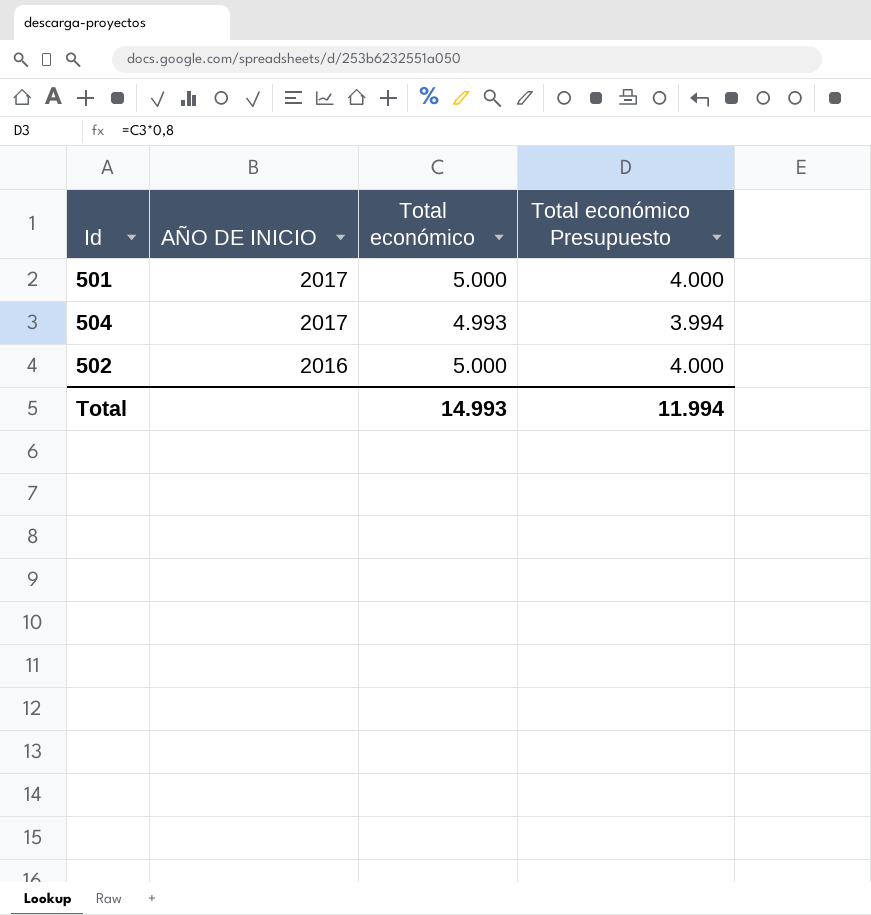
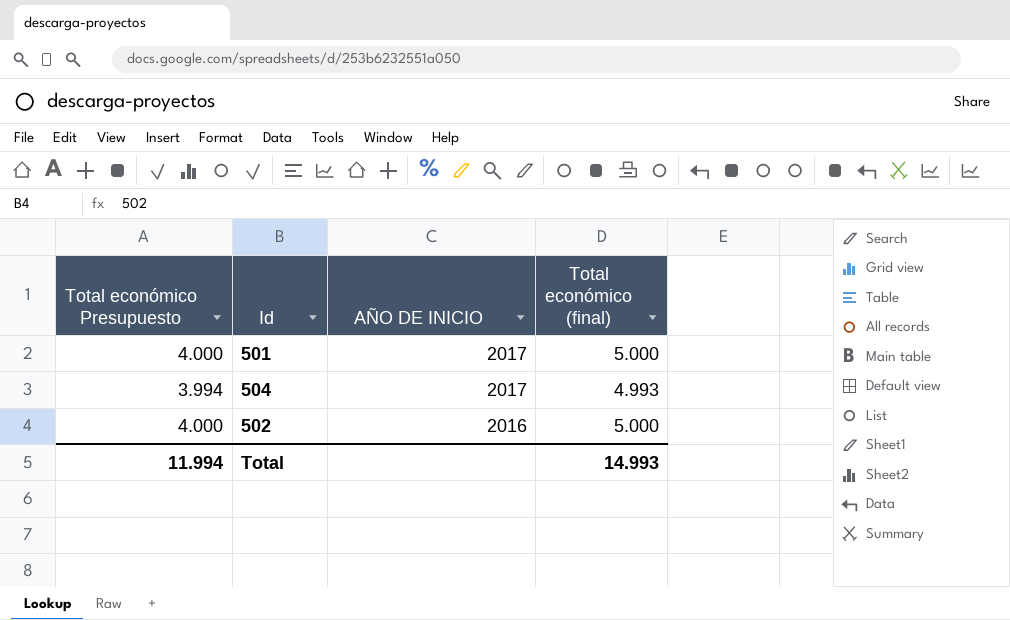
column Total económico Presupuesto | position: 4 -> 1
column name: Total económico -> Total económico (final)

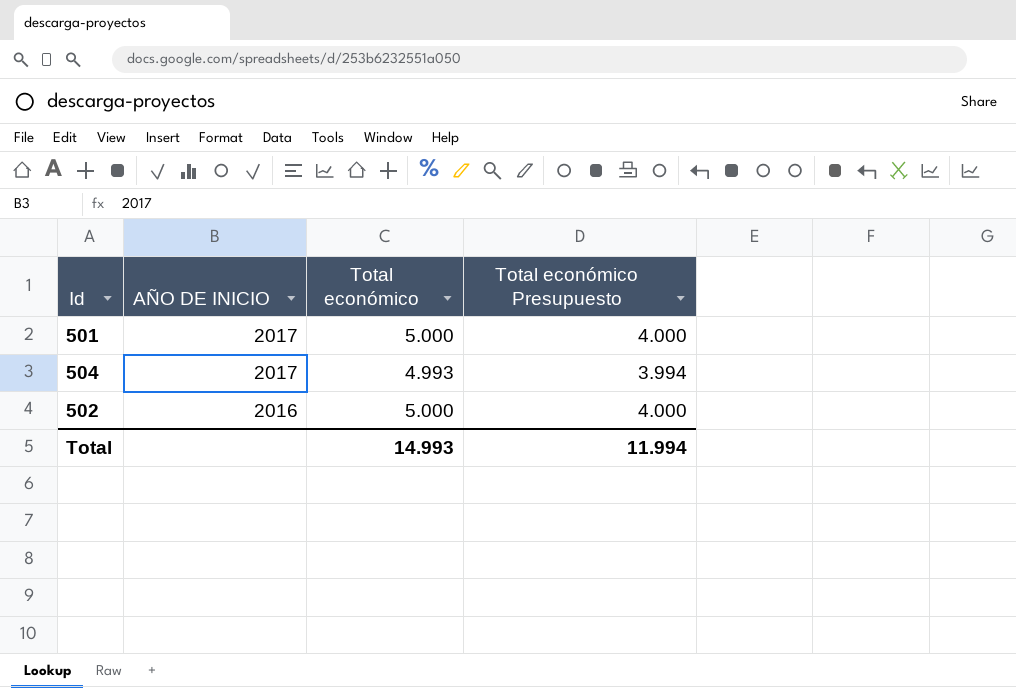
column name: Total económico (final) -> Total económico
column Total económico Presupuesto | position: 1 -> 4

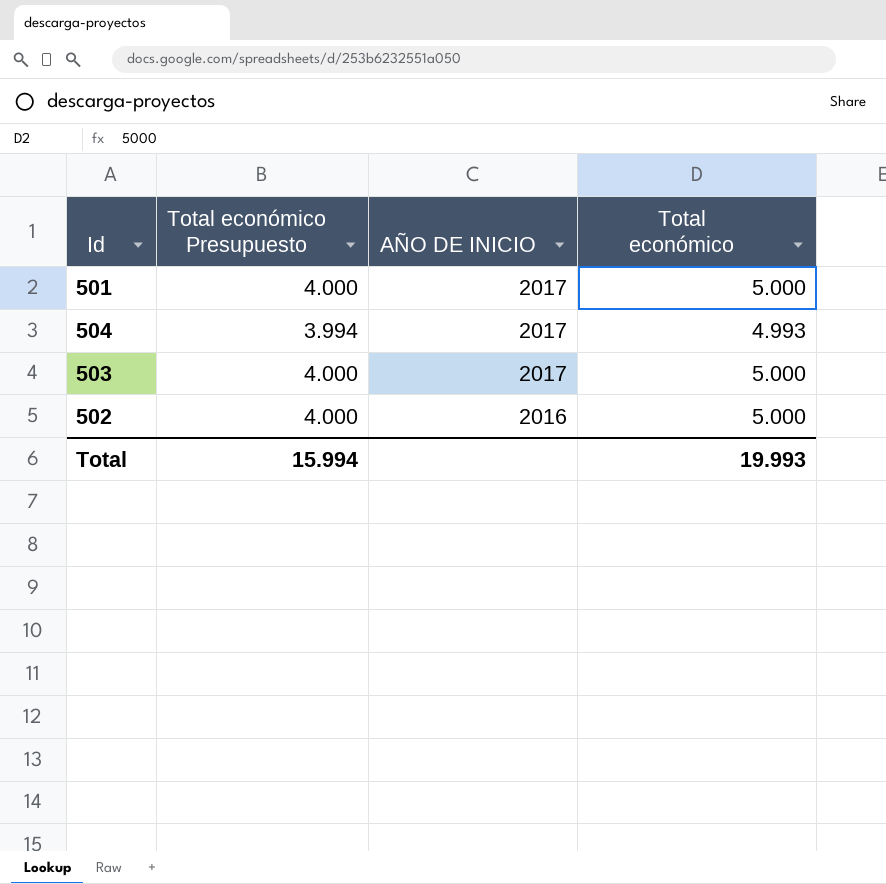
column Total económico Presupuesto | position: 4 -> 2
row 503: none -> 4.000 | 2017 | 5.000
Total | Total económico Presupuesto: 11.994 -> 15.994
Total | Total económico: 14.993 -> 19.993

